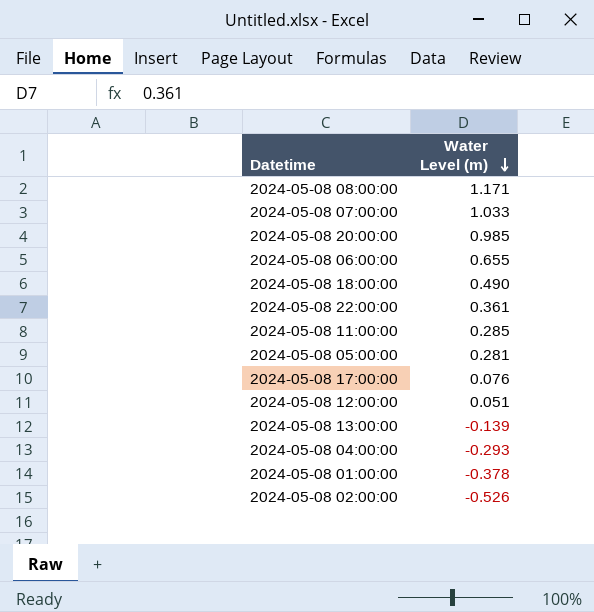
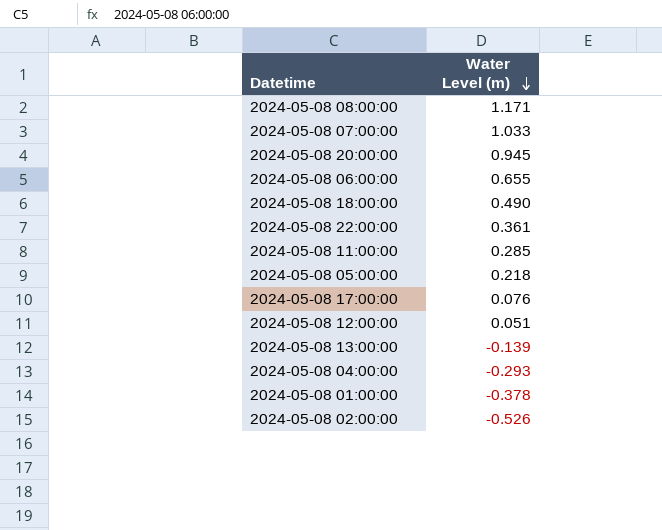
2024-05-08 20:00:00 | Water Level (m): 0.985 -> 0.945
2024-05-08 05:00:00 | Water Level (m): 0.281 -> 0.218

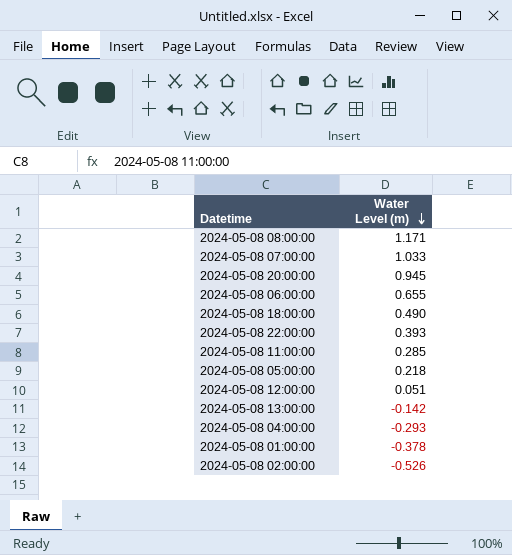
row 2024-05-08 17:00:00: 0.076 -> none
2024-05-08 22:00:00 | Water Level (m): 0.361 -> 0.393
2024-05-08 13:00:00 | Water Level (m): -0.139 -> -0.142

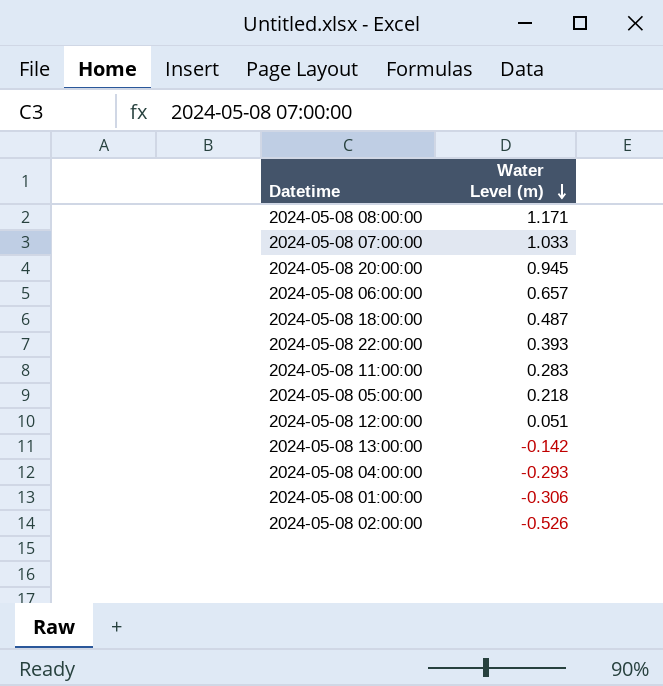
2024-05-08 06:00:00 | Water Level (m): 0.655 -> 0.657
2024-05-08 18:00:00 | Water Level (m): 0.490 -> 0.487
2024-05-08 11:00:00 | Water Level (m): 0.285 -> 0.283
2024-05-08 01:00:00 | Water Level (m): -0.378 -> -0.306

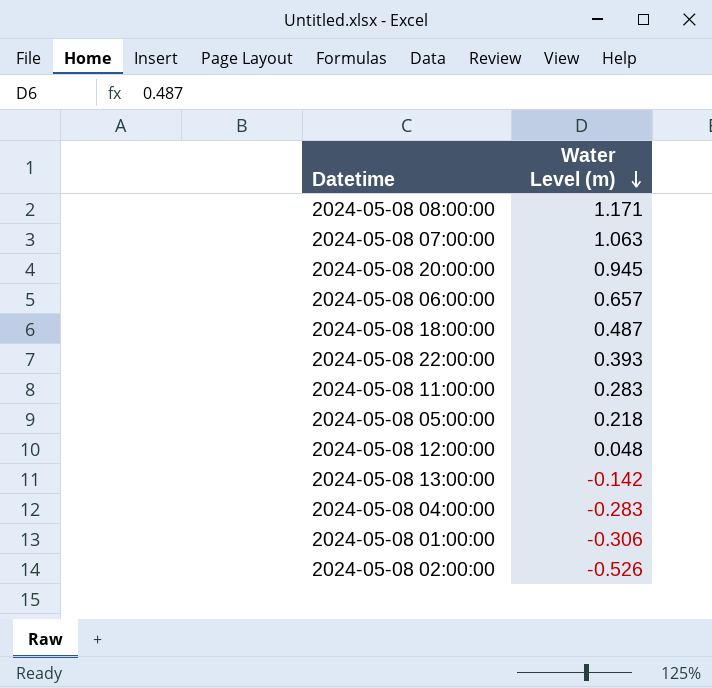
2024-05-08 07:00:00 | Water Level (m): 1.033 -> 1.063
2024-05-08 12:00:00 | Water Level (m): 0.051 -> 0.048
2024-05-08 04:00:00 | Water Level (m): -0.293 -> -0.283

